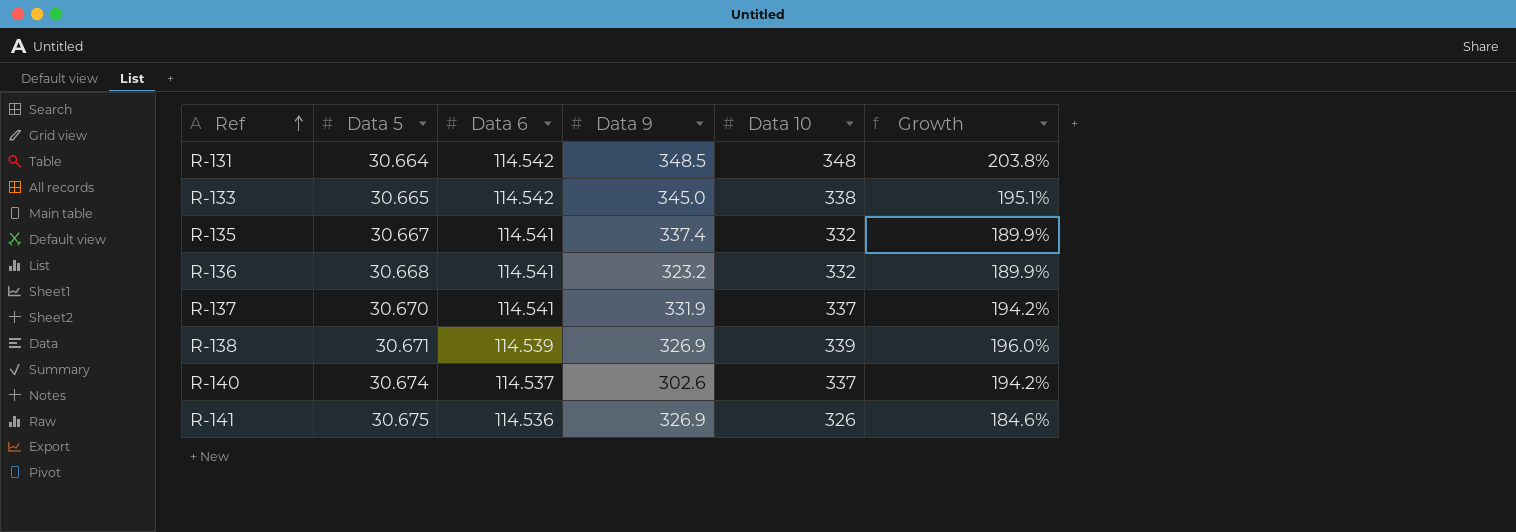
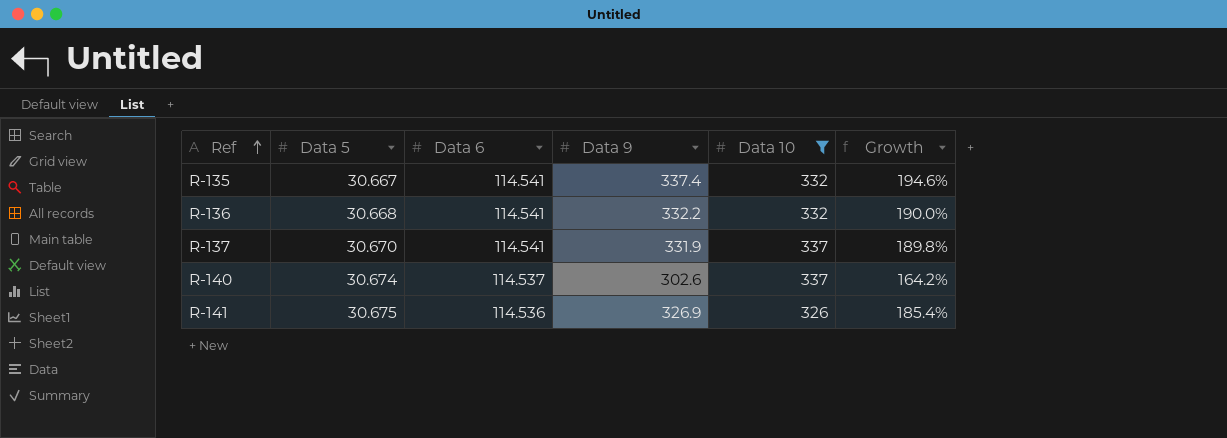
filter: none -> Data 10 <= 337
column Growth | formula: ([Data 10] - [Data 6]) / [Data 6] -> ([Data 9] - [Data 6]) / [Data 6]
R-136 | Data 9: 323.2 -> 332.2

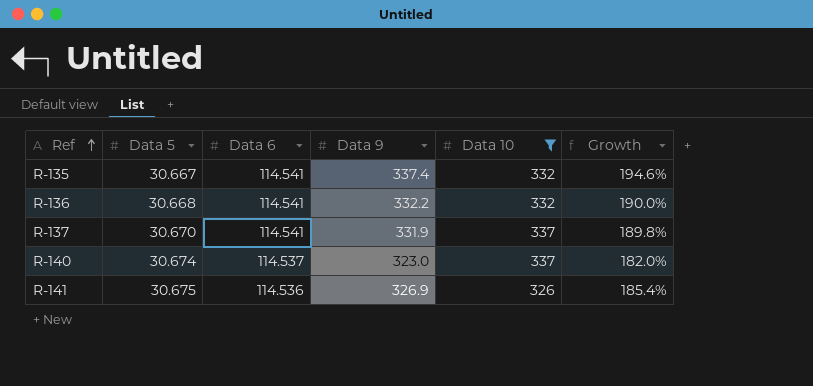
R-140 | Data 9: 302.6 -> 323.0
R-140 | Growth: 164.2% -> 182.0%

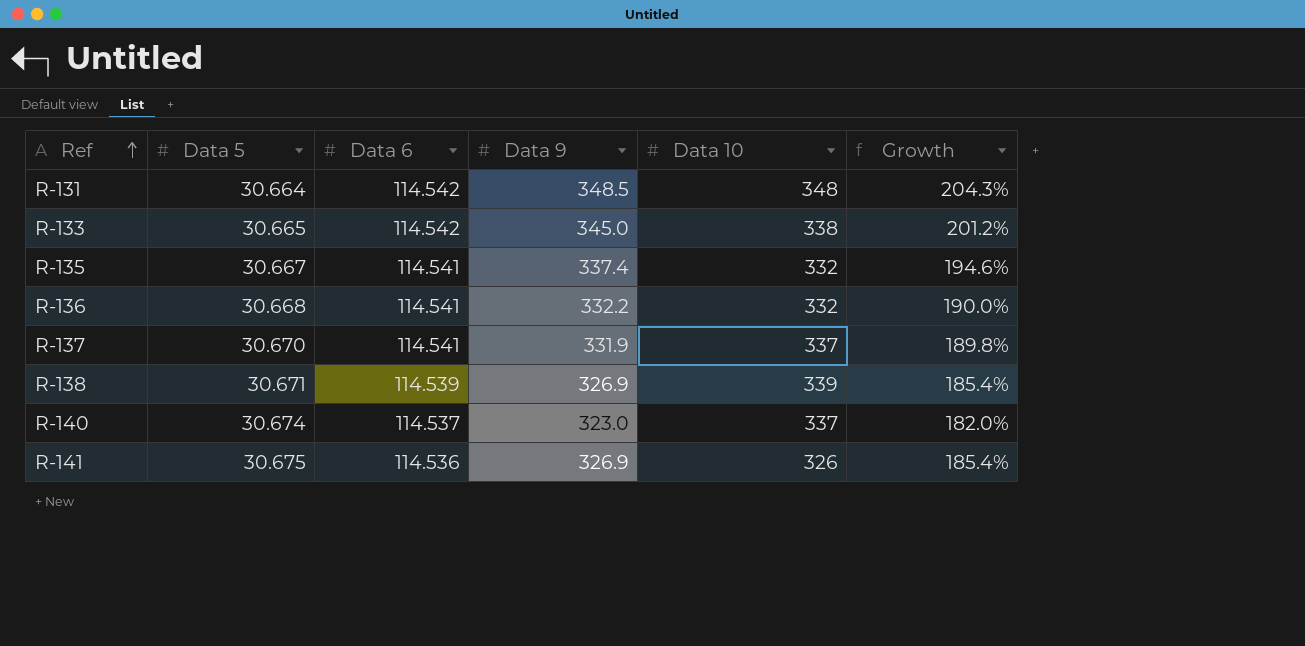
filter: Data 10 <= 337 -> none

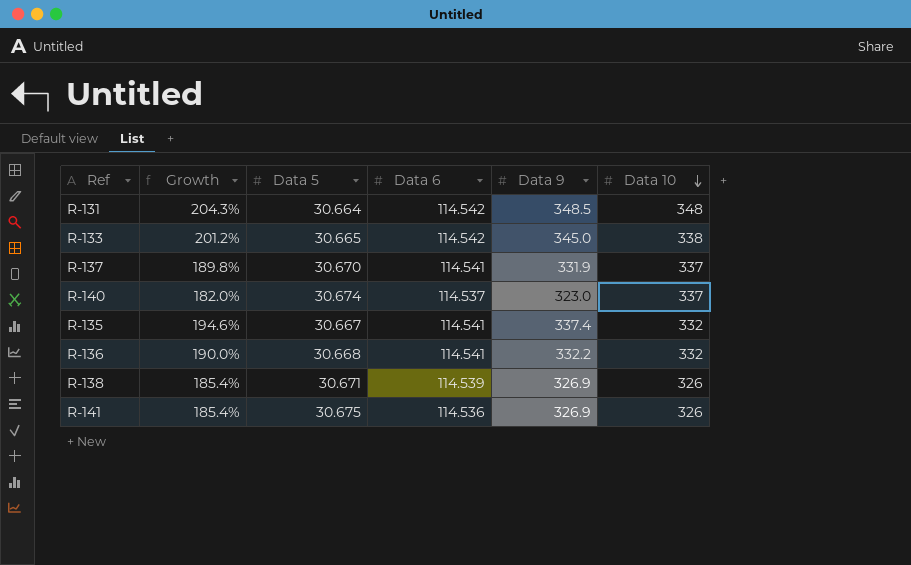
row order: Ref ascending -> Data 10 descending
column Growth | position: 6 -> 2
R-138 | Data 10: 339 -> 326

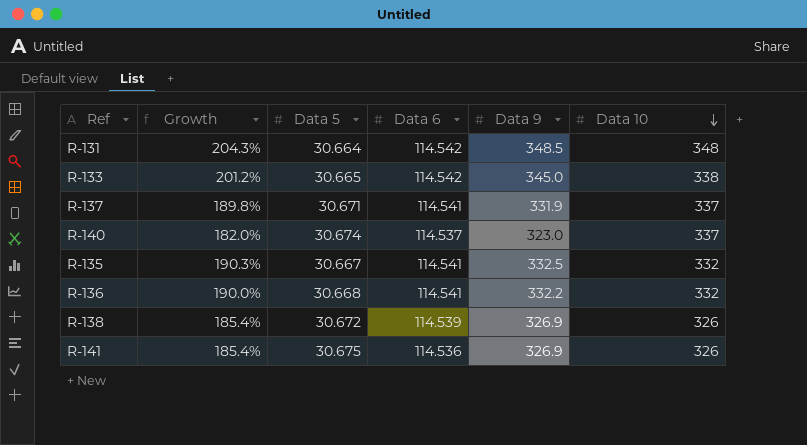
R-137 | Data 5: 30.670 -> 30.671
R-135 | Growth: 194.6% -> 190.3%
R-135 | Data 9: 337.4 -> 332.5
R-138 | Data 5: 30.671 -> 30.672

